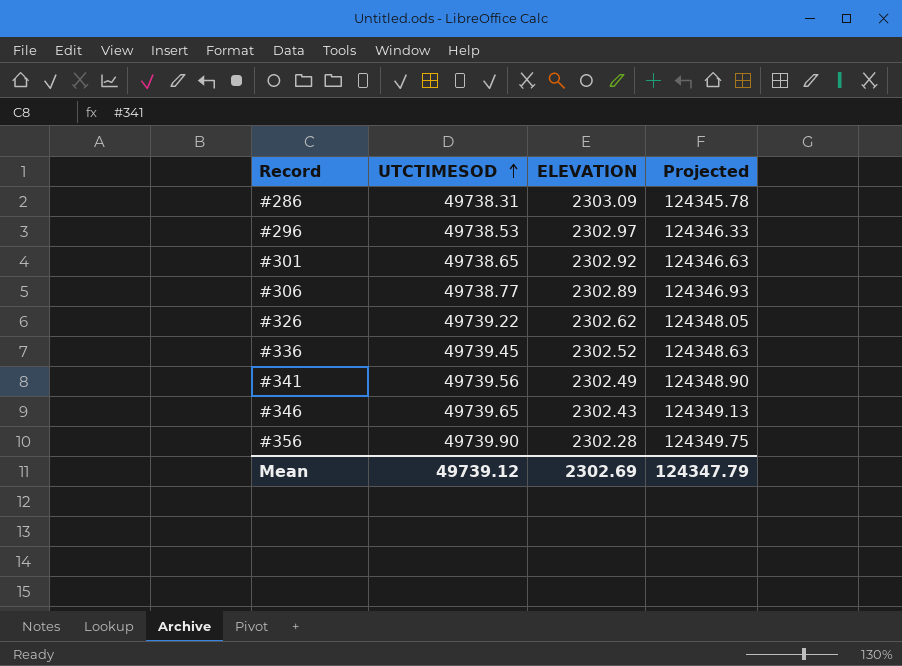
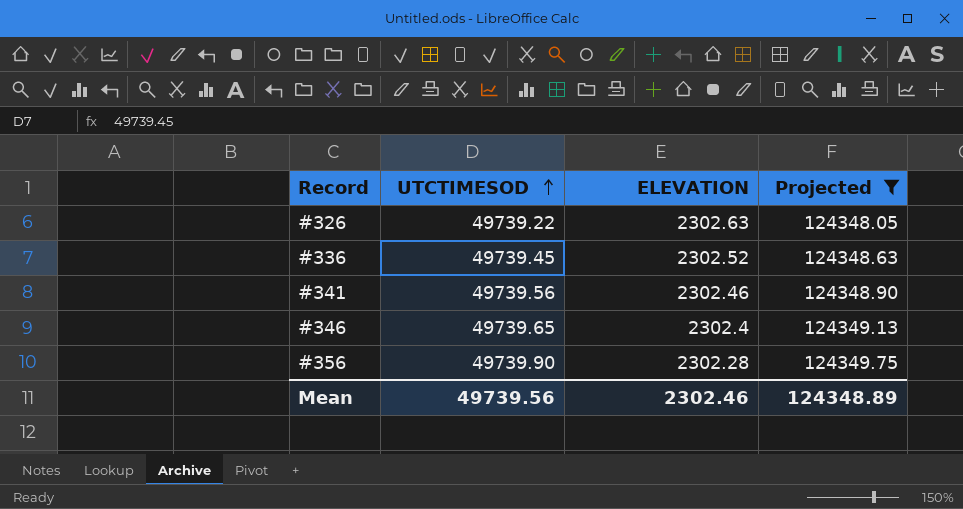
filter: none -> Projected >= 124348.05
#326 | ELEVATION: 2302.62 -> 2302.63
#341 | ELEVATION: 2302.49 -> 2302.46
#346 | ELEVATION: 2302.43 -> 2302.4
Mean | UTCTIMESOD: 49739.12 -> 49739.56
Mean | ELEVATION: 2302.69 -> 2302.46
Mean | Projected: 124347.79 -> 124348.89

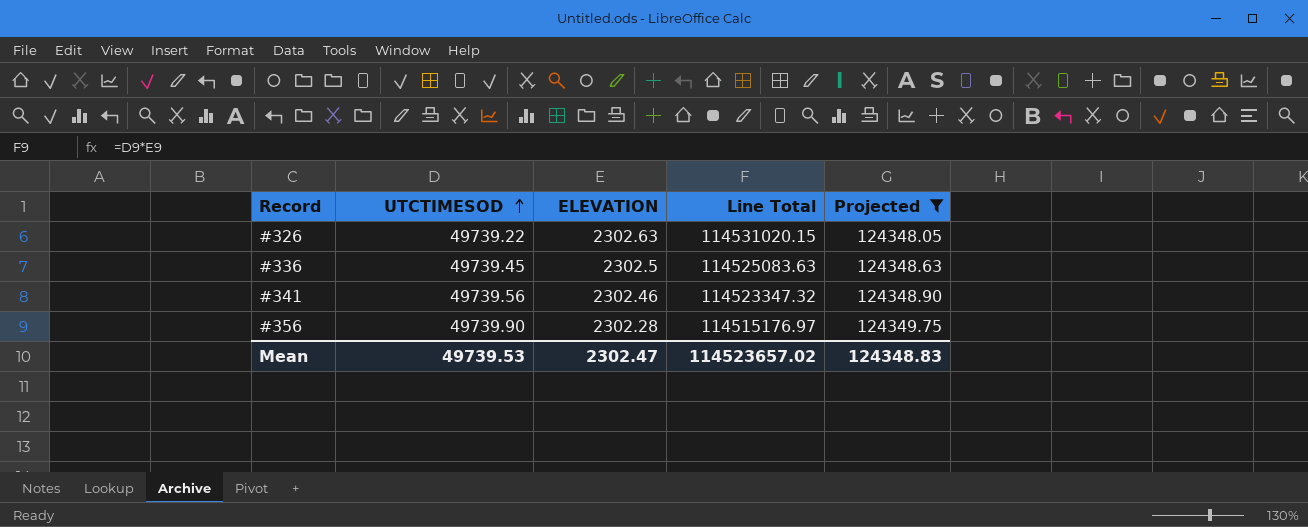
column Line Total | formula: none -> [UTCTIMESOD] * [ELEVATION]
row #346: 49739.65 | 2302.4 | 124349.13 -> none
#336 | ELEVATION: 2302.52 -> 2302.5
Mean | UTCTIMESOD: 49739.56 -> 49739.53
Mean | ELEVATION: 2302.46 -> 2302.47
Mean | Projected: 124348.89 -> 124348.83

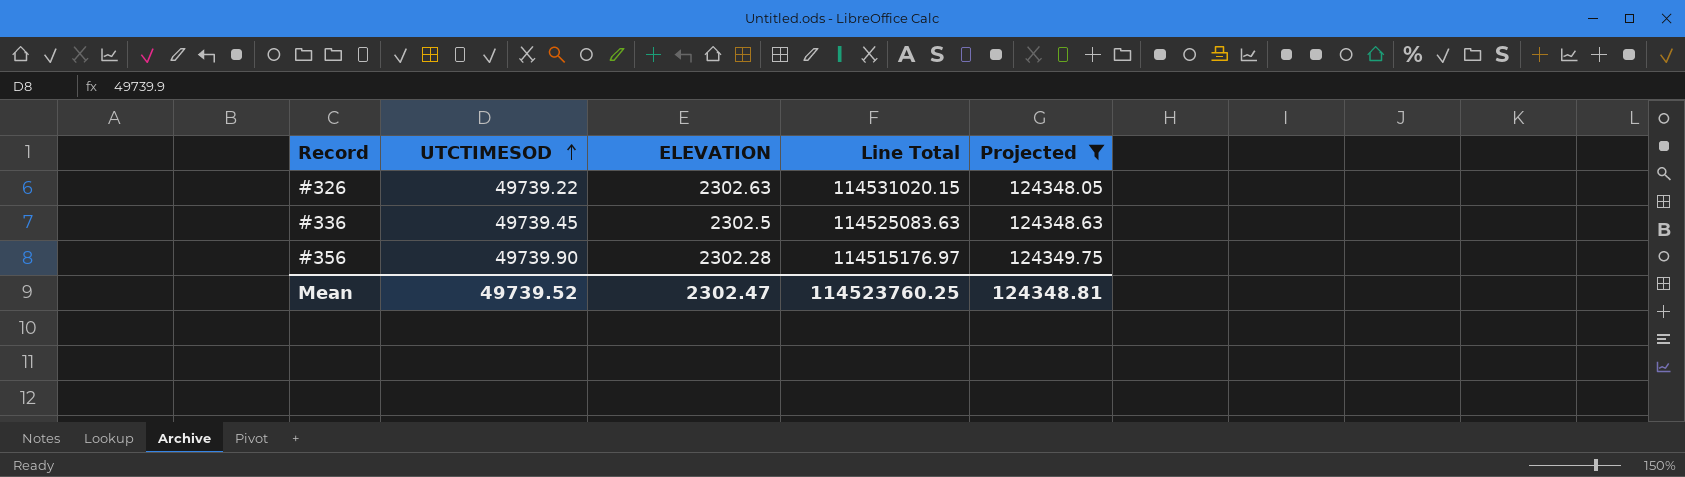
row #341: 49739.56 | 2302.46 | 114523347.32 | 124348.90 -> none
Mean | UTCTIMESOD: 49739.53 -> 49739.52
Mean | Line Total: 114523657.02 -> 114523760.25
Mean | Projected: 124348.83 -> 124348.81

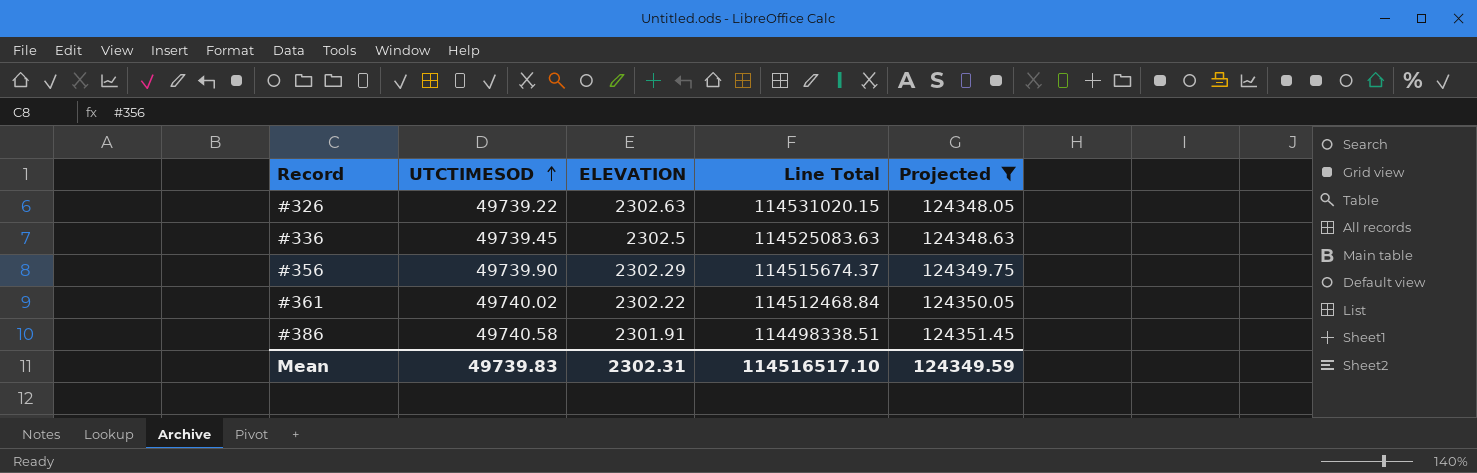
#356 | ELEVATION: 2302.28 -> 2302.29
#356 | Line Total: 114515176.97 -> 114515674.37
row #361: none -> 49740.02 | 2302.22 | 114512468.84 | 124350.05
row #386: none -> 49740.58 | 2301.91 | 114498338.51 | 124351.45
Mean | UTCTIMESOD: 49739.52 -> 49739.83
Mean | ELEVATION: 2302.47 -> 2302.31
Mean | Line Total: 114523760.25 -> 114516517.10
Mean | Projected: 124348.81 -> 124349.59

